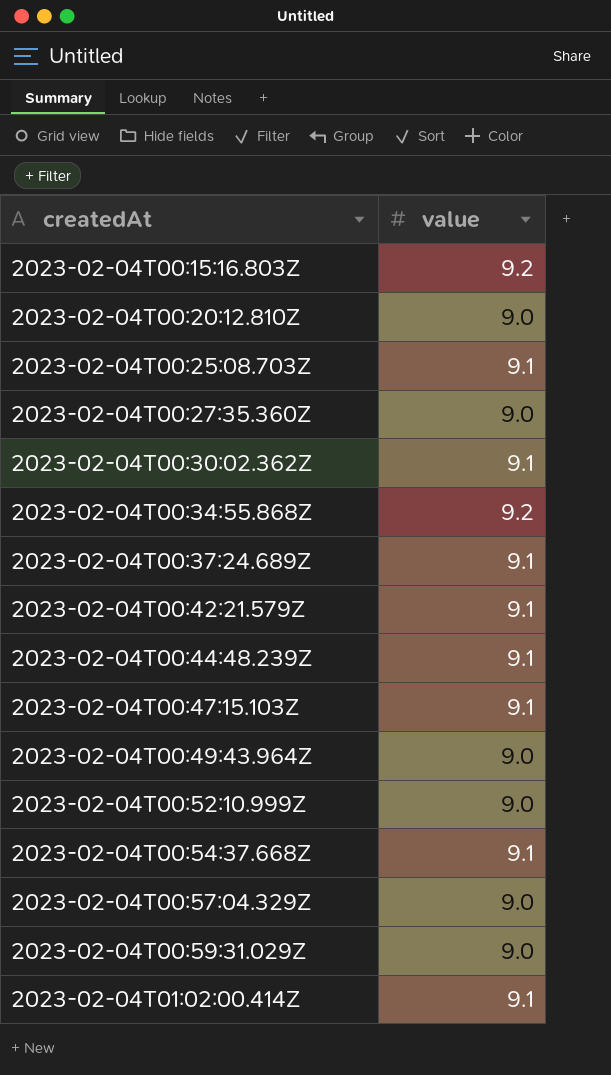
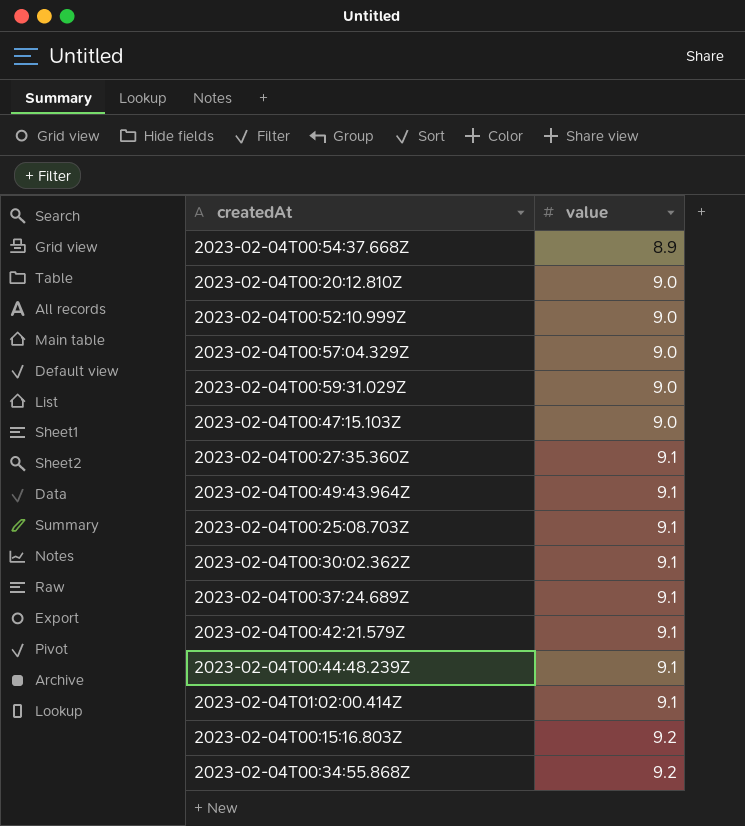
row order: createdAt ascending -> value ascending
2023-02-04T00:54:37.668Z | value: 9.1 -> 8.9
2023-02-04T00:47:15.103Z | value: 9.1 -> 9.0
2023-02-04T00:27:35.360Z | value: 9.0 -> 9.1
2023-02-04T00:49:43.964Z | value: 9.0 -> 9.1

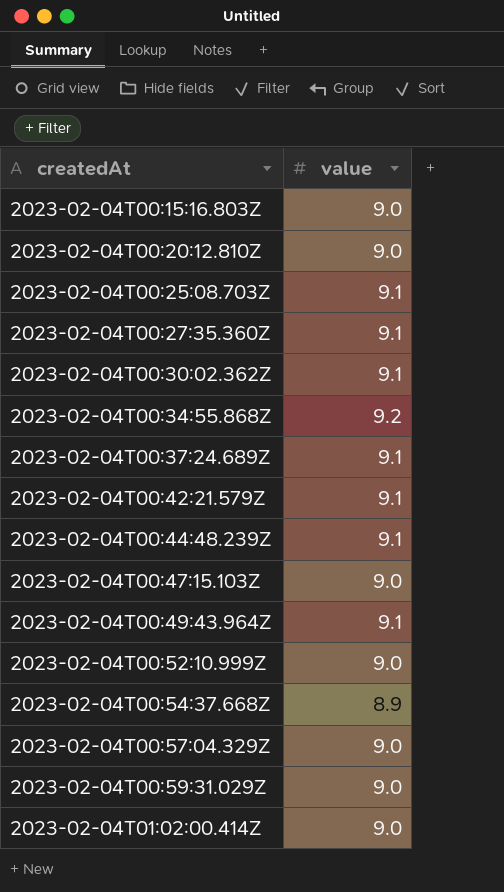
row order: value ascending -> createdAt ascending
2023-02-04T00:15:16.803Z | value: 9.2 -> 9.0
2023-02-04T01:02:00.414Z | value: 9.1 -> 9.0

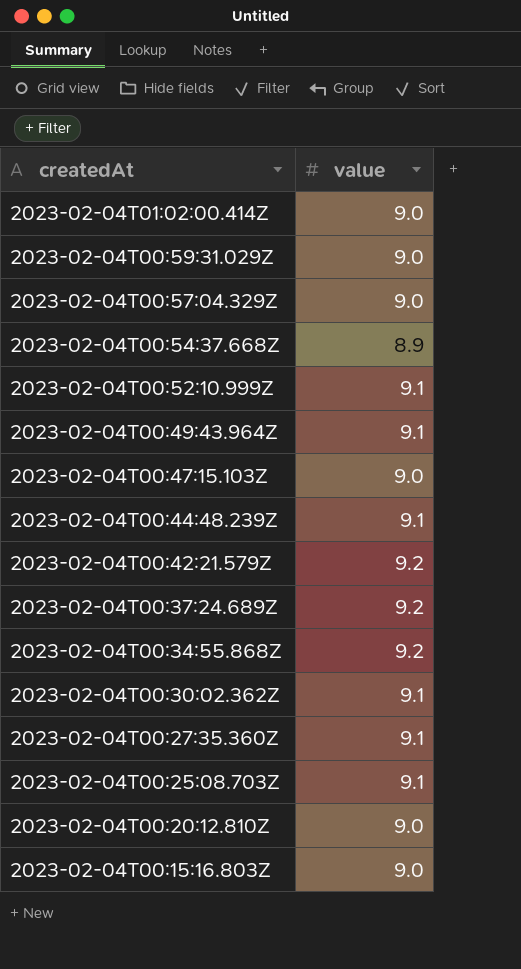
row order: createdAt ascending -> createdAt descending
2023-02-04T00:52:10.999Z | value: 9.0 -> 9.1
2023-02-04T00:42:21.579Z | value: 9.1 -> 9.2
2023-02-04T00:37:24.689Z | value: 9.1 -> 9.2

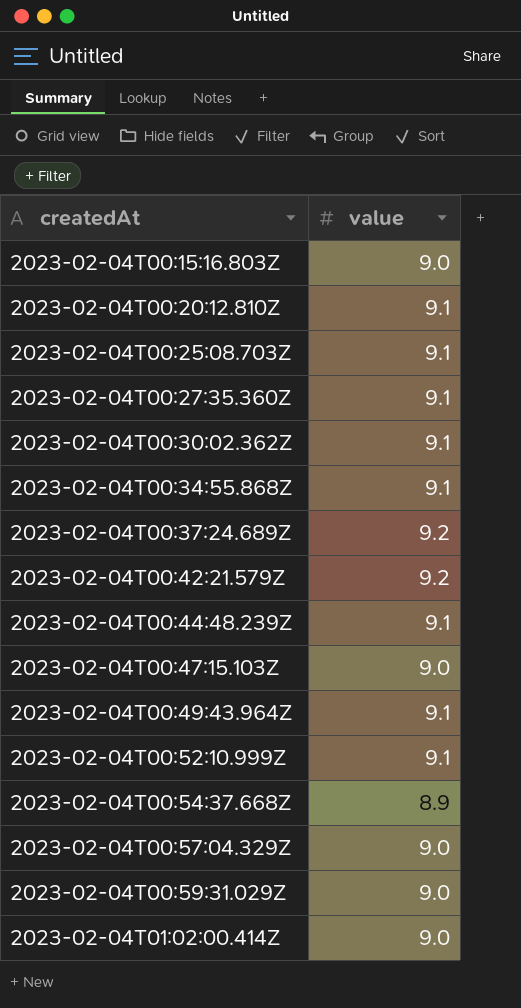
row order: createdAt descending -> createdAt ascending
2023-02-04T00:20:12.810Z | value: 9.0 -> 9.1
2023-02-04T00:34:55.868Z | value: 9.2 -> 9.1

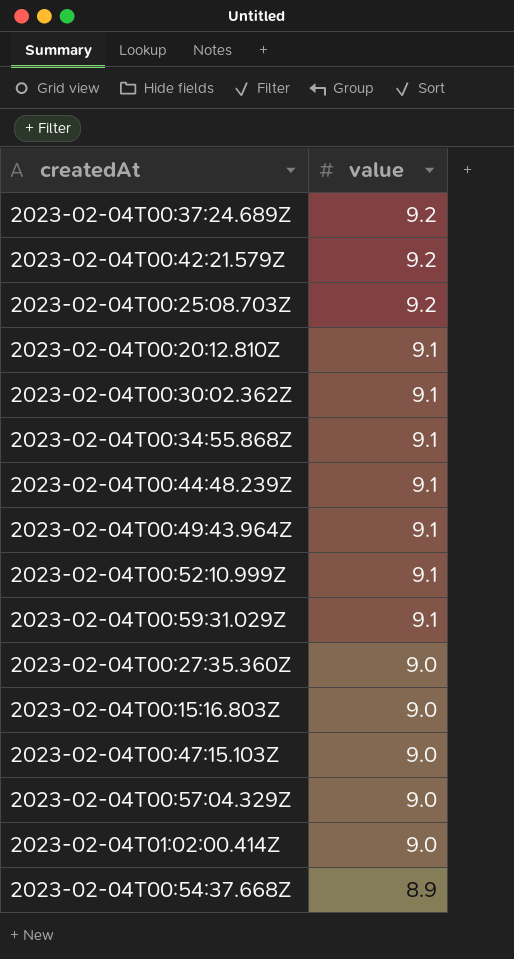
row order: createdAt ascending -> value descending
2023-02-04T00:25:08.703Z | value: 9.1 -> 9.2
2023-02-04T00:59:31.029Z | value: 9.0 -> 9.1
2023-02-04T00:27:35.360Z | value: 9.1 -> 9.0

